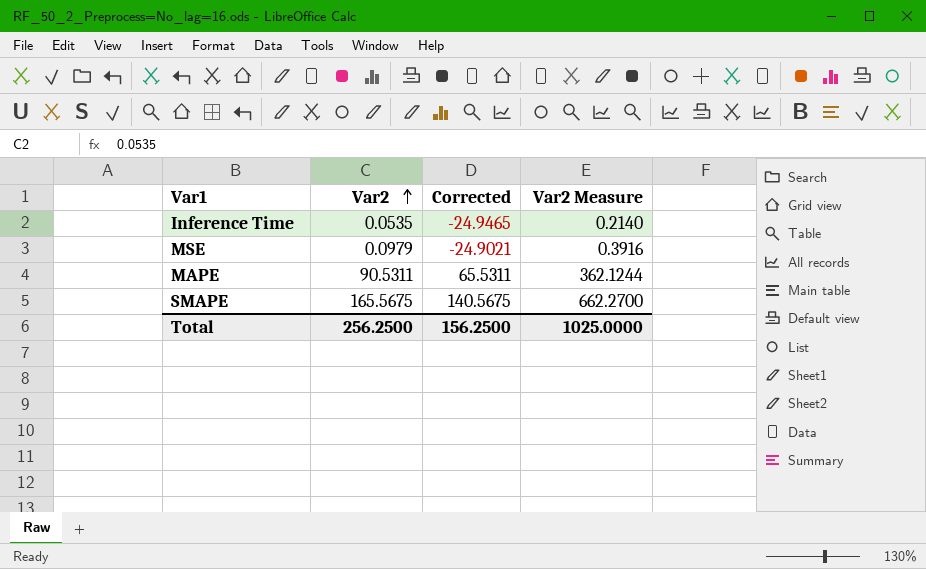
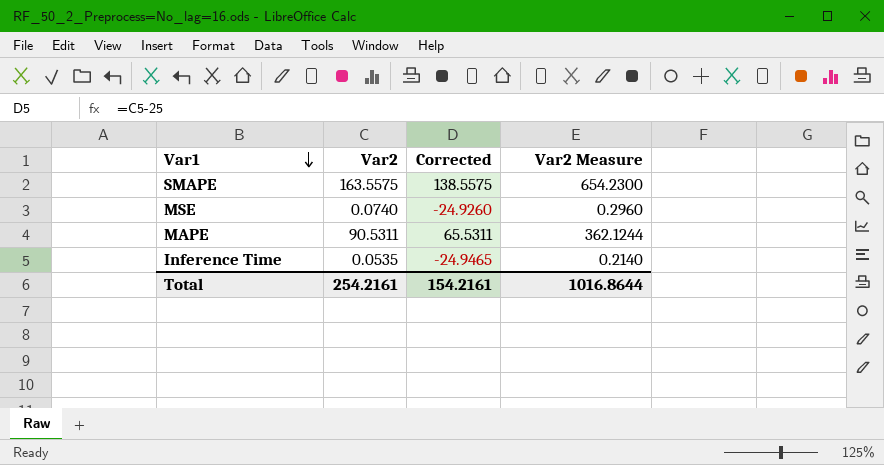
row order: Var2 ascending -> Var1 descending
SMAPE | Var2: 165.5675 -> 163.5575
SMAPE | Corrected: 140.5675 -> 138.5575
SMAPE | Var2 Measure: 662.2700 -> 654.2300
MSE | Var2: 0.0979 -> 0.0740
MSE | Corrected: -24.9021 -> -24.9260
MSE | Var2 Measure: 0.3916 -> 0.2960
Total | Var2: 256.2500 -> 254.2161
Total | Corrected: 156.2500 -> 154.2161
Total | Var2 Measure: 1025.0000 -> 1016.8644

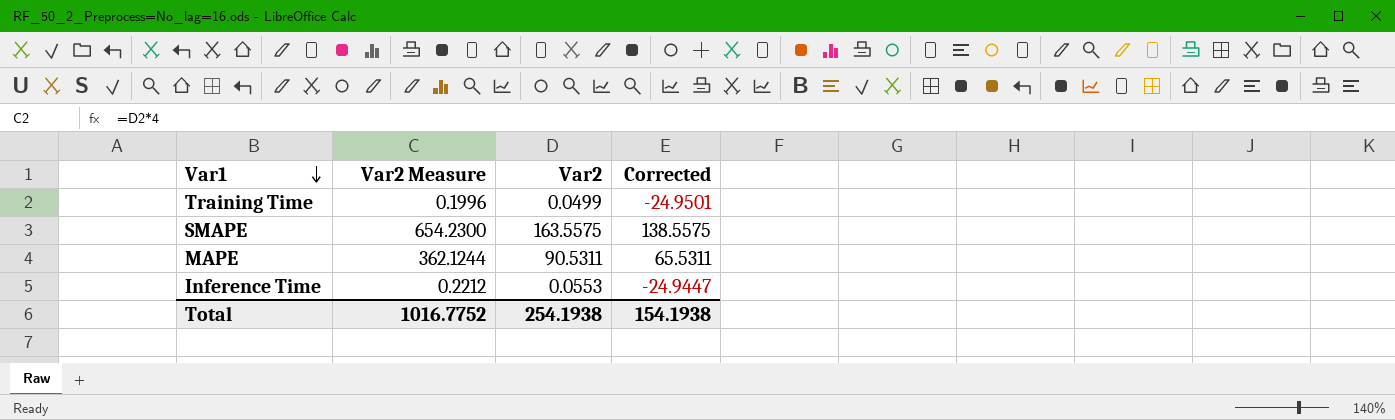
column Var2 Measure | position: 4 -> 2
row MSE: 0.0740 | -24.9260 | 0.2960 -> none
row Training Time: none -> 0.1996 | 0.0499 | -24.9501
Inference Time | Var2 Measure: 0.2140 -> 0.2212
Inference Time | Var2: 0.0535 -> 0.0553
Inference Time | Corrected: -24.9465 -> -24.9447
Total | Var2 Measure: 1016.8644 -> 1016.7752
Total | Var2: 254.2161 -> 254.1938
Total | Corrected: 154.2161 -> 154.1938

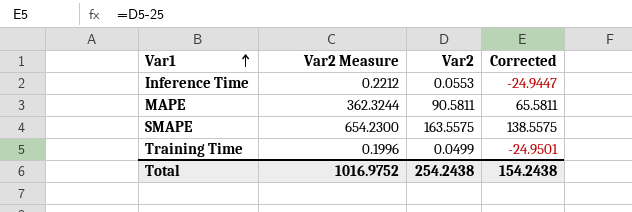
row order: Var1 descending -> Var1 ascending
MAPE | Var2 Measure: 362.1244 -> 362.3244
MAPE | Var2: 90.5311 -> 90.5811
MAPE | Corrected: 65.5311 -> 65.5811
Total | Var2 Measure: 1016.7752 -> 1016.9752
Total | Var2: 254.1938 -> 254.2438
Total | Corrected: 154.1938 -> 154.2438

